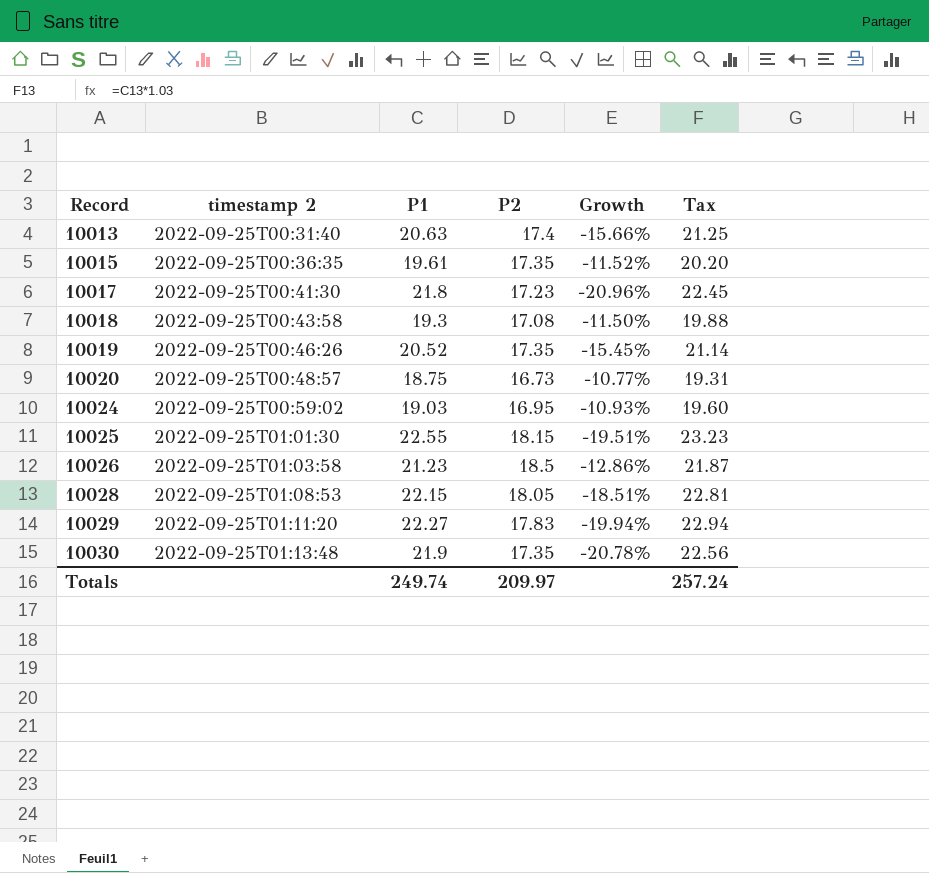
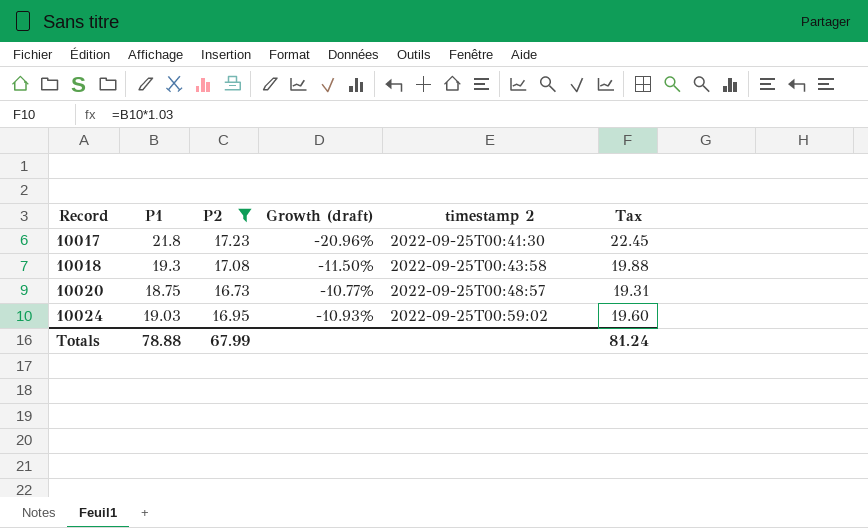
filter: none -> P2 <= 17.23
column name: Growth -> Growth (draft)
column timestamp 2 | position: 2 -> 5
Totals | P1: 249.74 -> 78.88
Totals | P2: 209.97 -> 67.99
Totals | Tax: 257.24 -> 81.24

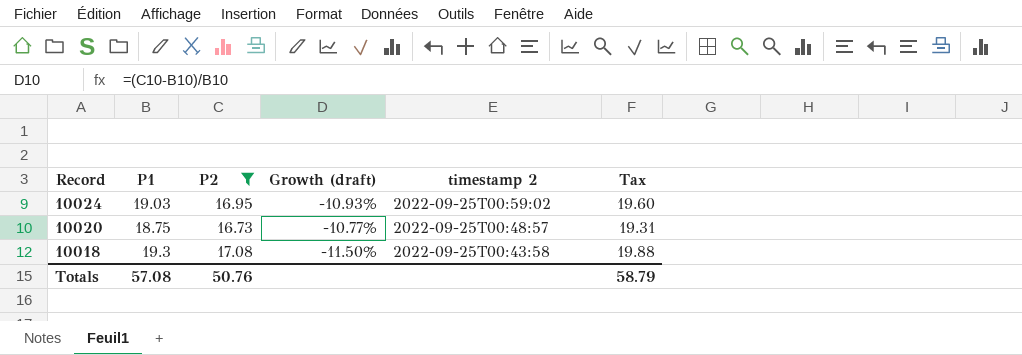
row order: Record ascending -> Record descending
row 10017: 21.8 | 17.23 | -20.96% | 2022-09-25T00:41:30 | 22.45 -> none
Totals | P1: 78.88 -> 57.08
Totals | P2: 67.99 -> 50.76
Totals | Tax: 81.24 -> 58.79

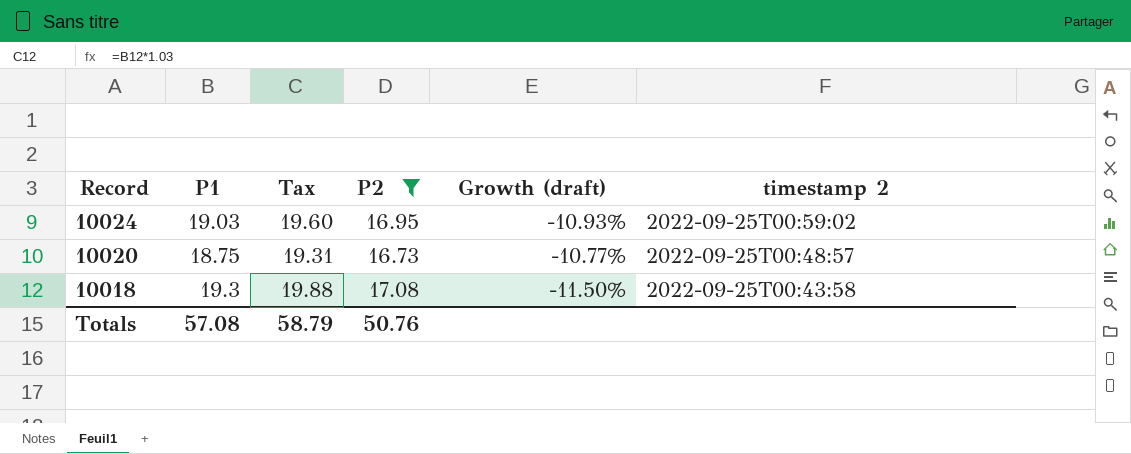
column Tax | position: 6 -> 3

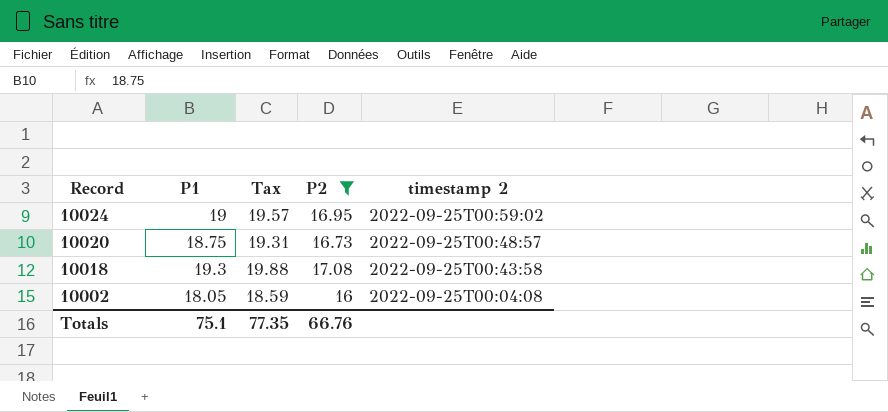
column Growth (draft) | formula: ([P2] - [P1]) / [P1] -> none
10024 | P1: 19.03 -> 19
10024 | Tax: 19.60 -> 19.57
row 10002: none -> 18.05 | 18.59 | 16 | 2022-09-25T00:04:08
Totals | P1: 57.08 -> 75.1
Totals | Tax: 58.79 -> 77.35
Totals | P2: 50.76 -> 66.76

